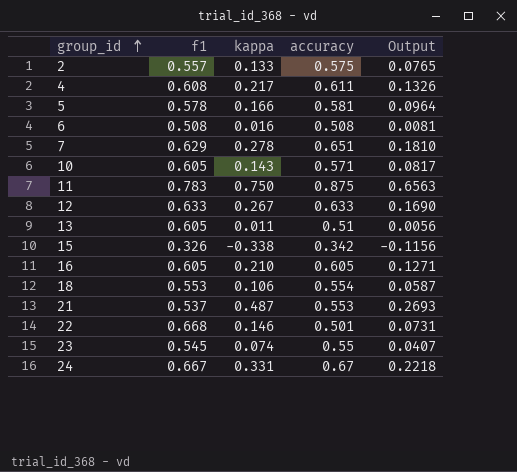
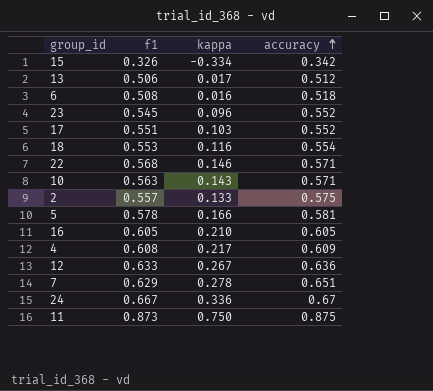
row order: group_id ascending -> accuracy ascending
column Output | formula: [kappa] * [accuracy] -> none
row 21: 0.537 | 0.487 | 0.553 | 0.2693 -> none
15 | kappa: -0.338 -> -0.334
13 | f1: 0.605 -> 0.506
13 | kappa: 0.011 -> 0.017
13 | accuracy: 0.51 -> 0.512
6 | accuracy: 0.508 -> 0.518
23 | kappa: 0.074 -> 0.096
23 | accuracy: 0.55 -> 0.552
row 17: none -> 0.551 | 0.103 | 0.552
18 | kappa: 0.106 -> 0.116
22 | f1: 0.668 -> 0.568
22 | accuracy: 0.501 -> 0.571
10 | f1: 0.605 -> 0.563
4 | accuracy: 0.611 -> 0.609
12 | accuracy: 0.633 -> 0.636
24 | kappa: 0.331 -> 0.336
11 | f1: 0.783 -> 0.873

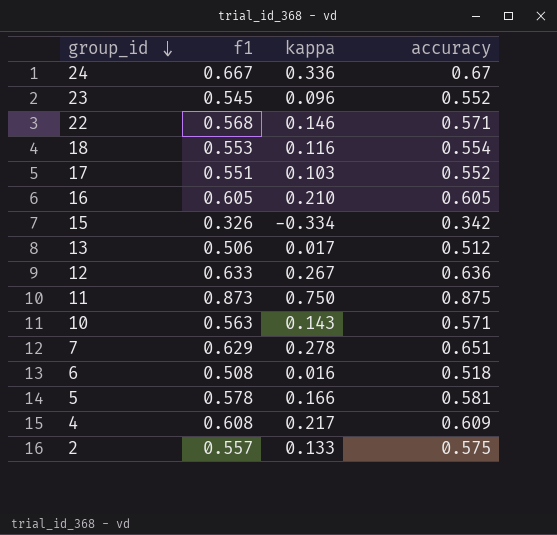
row order: accuracy ascending -> group_id descending

